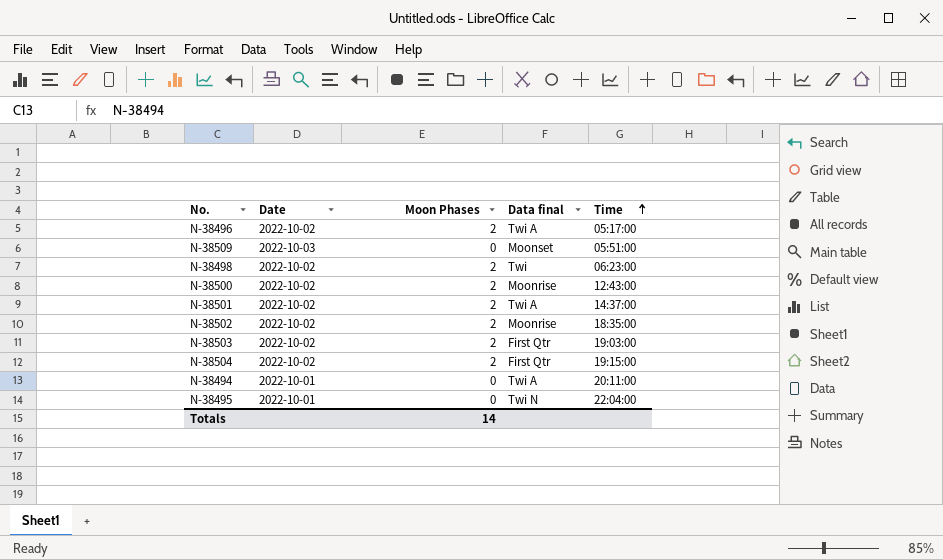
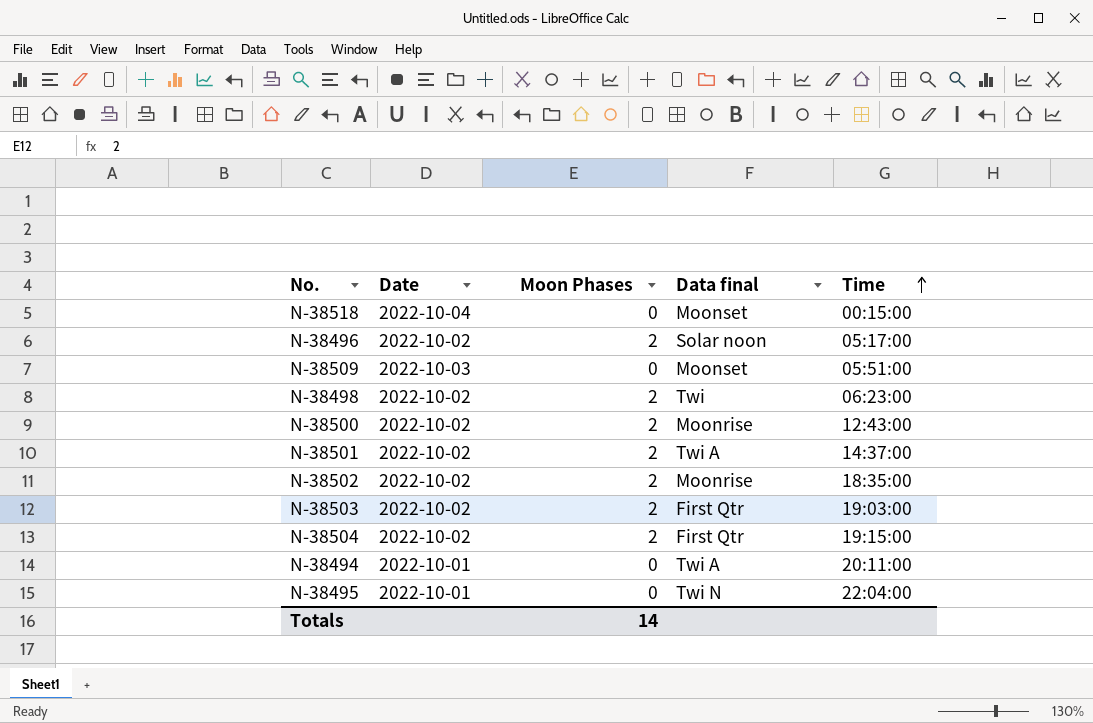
row N-38518: none -> 2022-10-04 | 0 | Moonset | 00:15:00
N-38496 | Data final: Twi A -> Solar noon

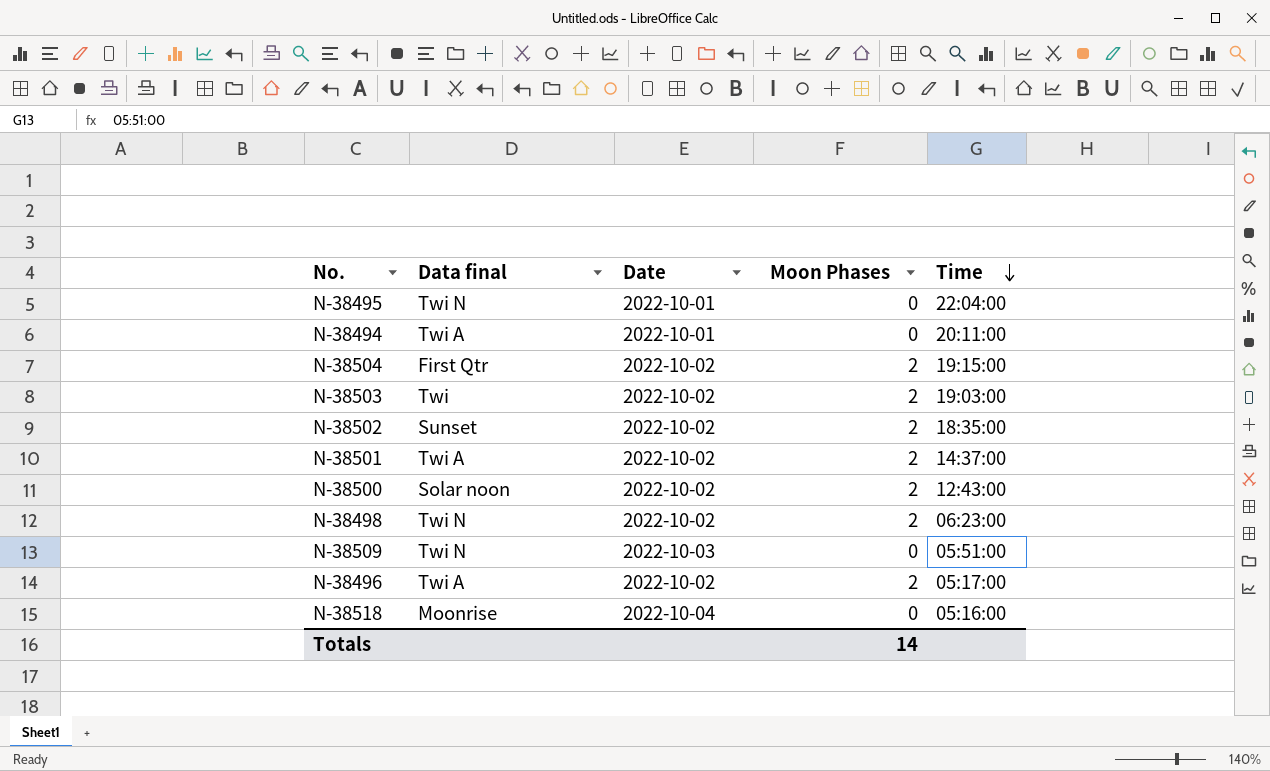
row order: Time ascending -> Time descending
column Data final | position: 4 -> 2
N-38503 | Data final: First Qtr -> Twi
N-38502 | Data final: Moonrise -> Sunset
N-38500 | Data final: Moonrise -> Solar noon
N-38498 | Data final: Twi -> Twi N
N-38509 | Data final: Moonset -> Twi N
N-38496 | Data final: Solar noon -> Twi A
N-38518 | Data final: Moonset -> Moonrise
N-38518 | Time: 00:15:00 -> 05:16:00

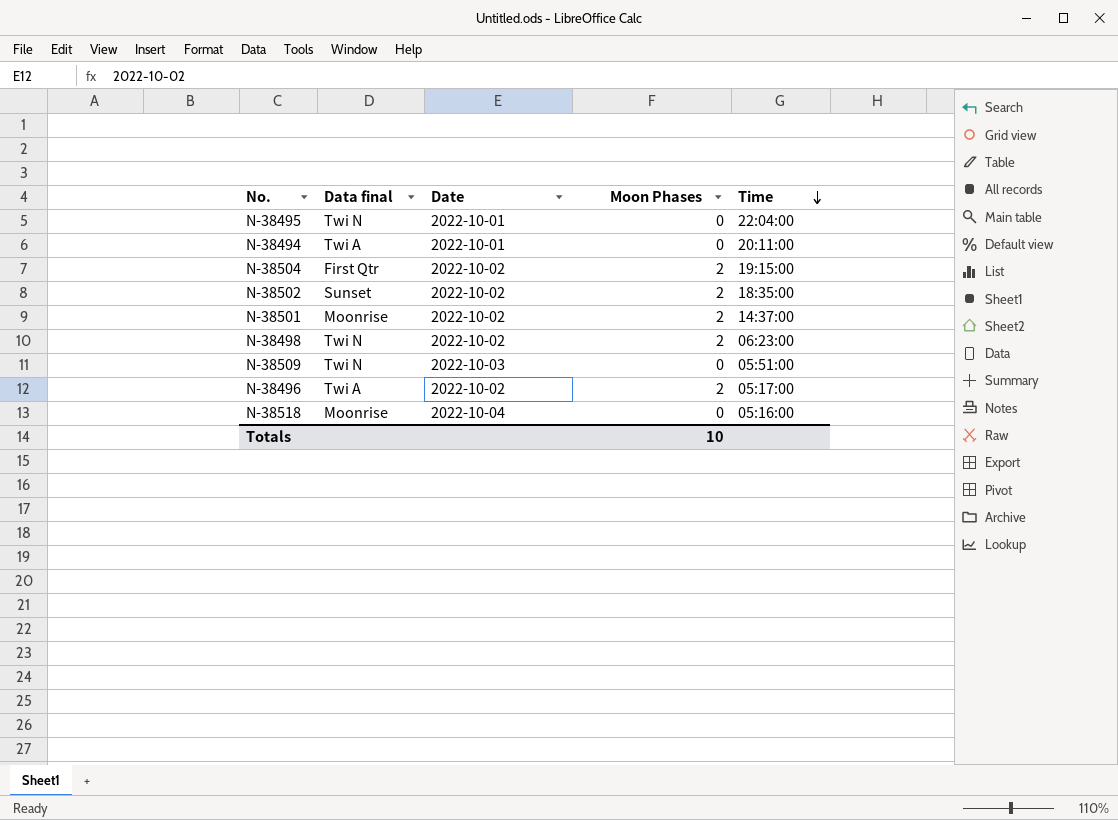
row N-38503: Twi | 2022-10-02 | 2 | 19:03:00 -> none
row N-38500: Solar noon | 2022-10-02 | 2 | 12:43:00 -> none
N-38501 | Data final: Twi A -> Moonrise
Totals | Moon Phases: 14 -> 10

